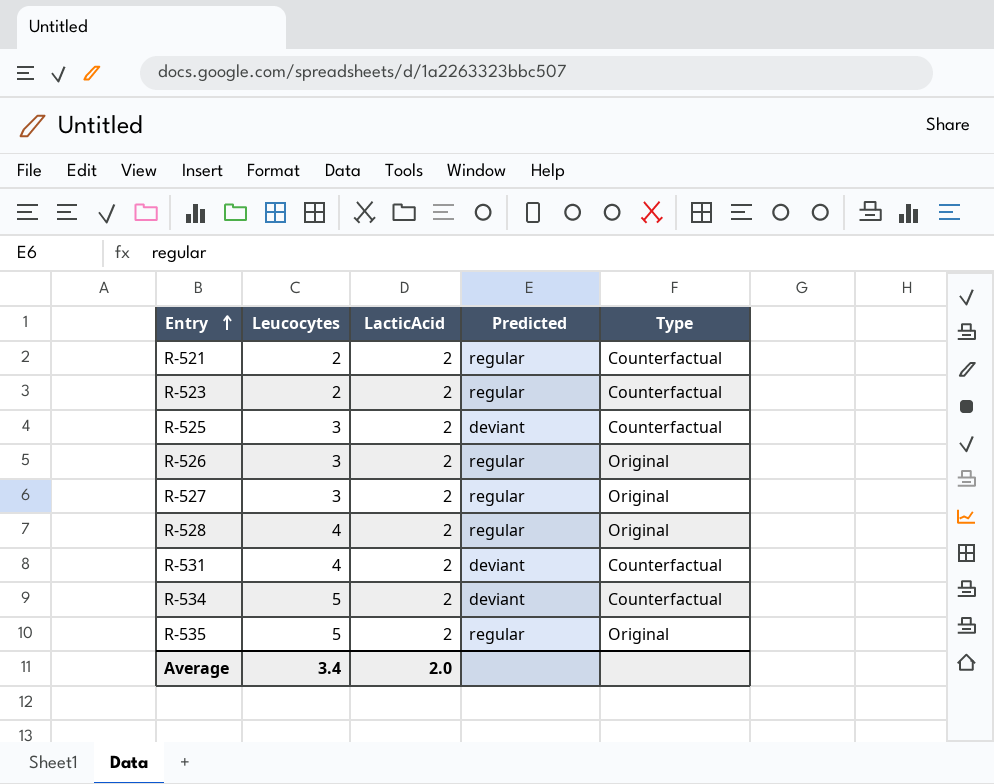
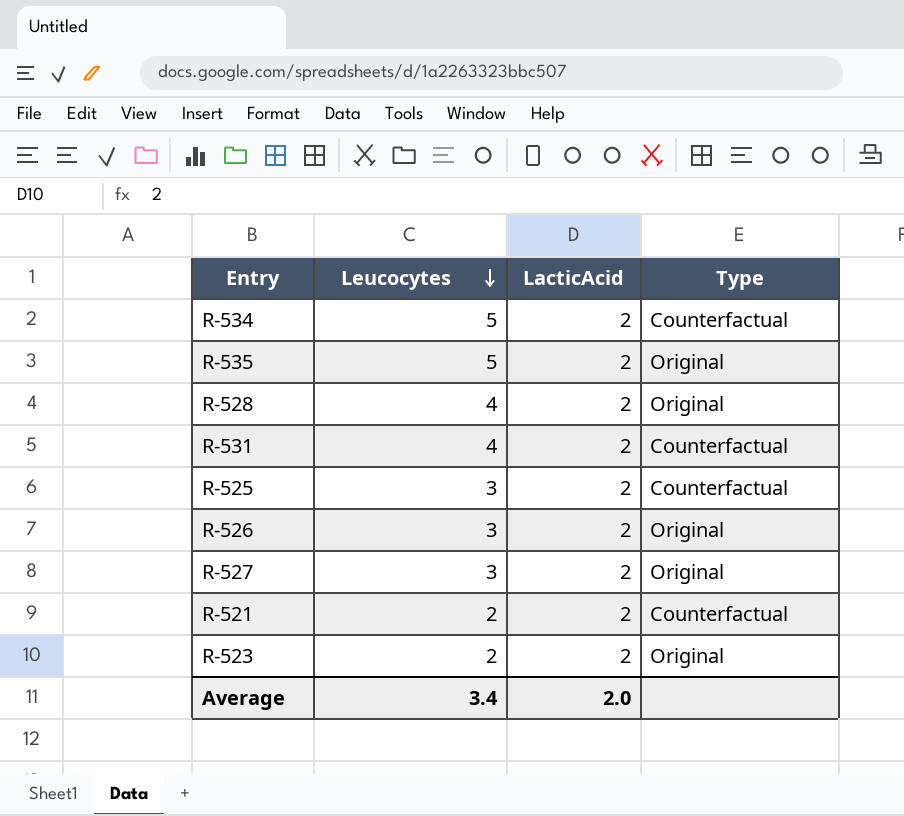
row order: Entry ascending -> Leucocytes descending
column Predicted | position: 4 -> none
R-523 | Type: Counterfactual -> Original

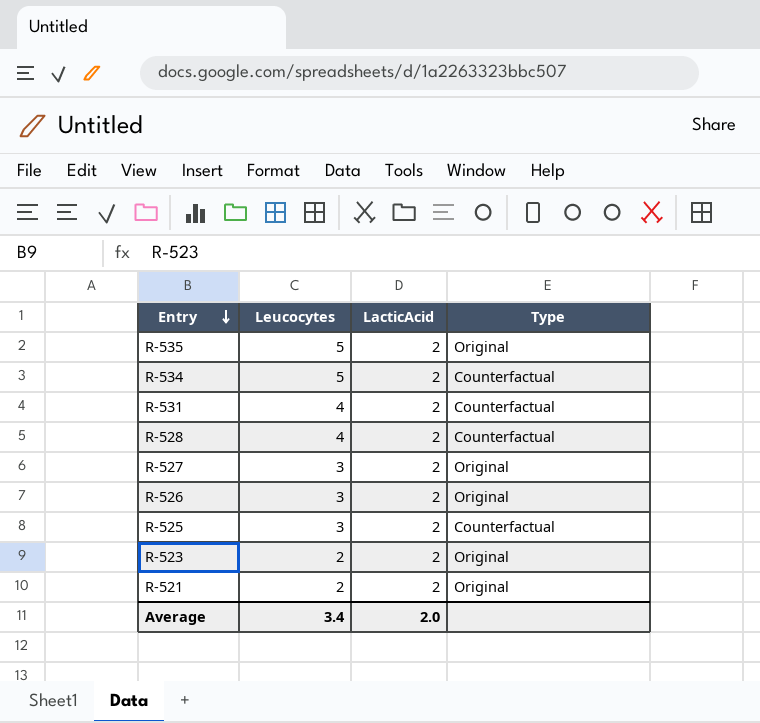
row order: Leucocytes descending -> Entry descending
R-528 | Type: Original -> Counterfactual
R-521 | Type: Counterfactual -> Original

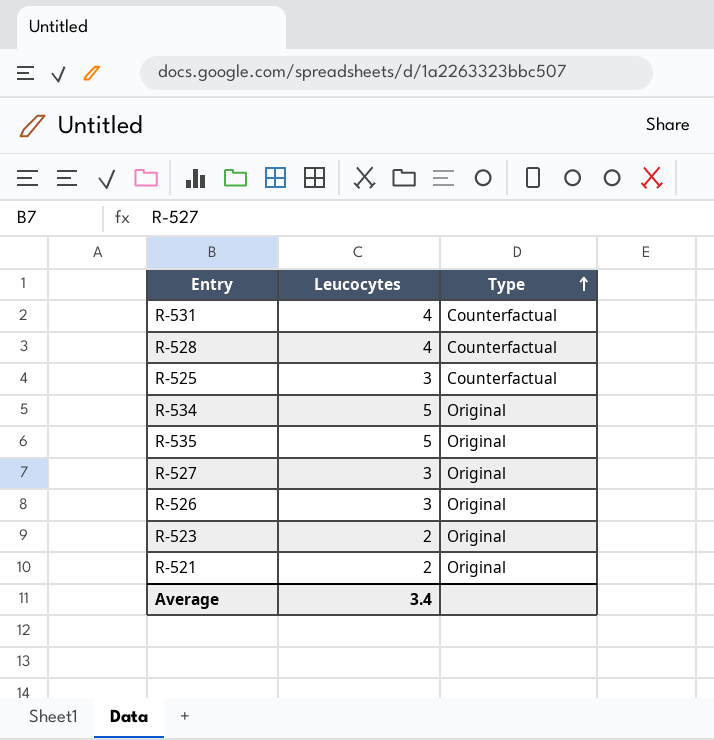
row order: Entry descending -> Type ascending
column LacticAcid | position: 3 -> none
R-534 | Type: Counterfactual -> Original

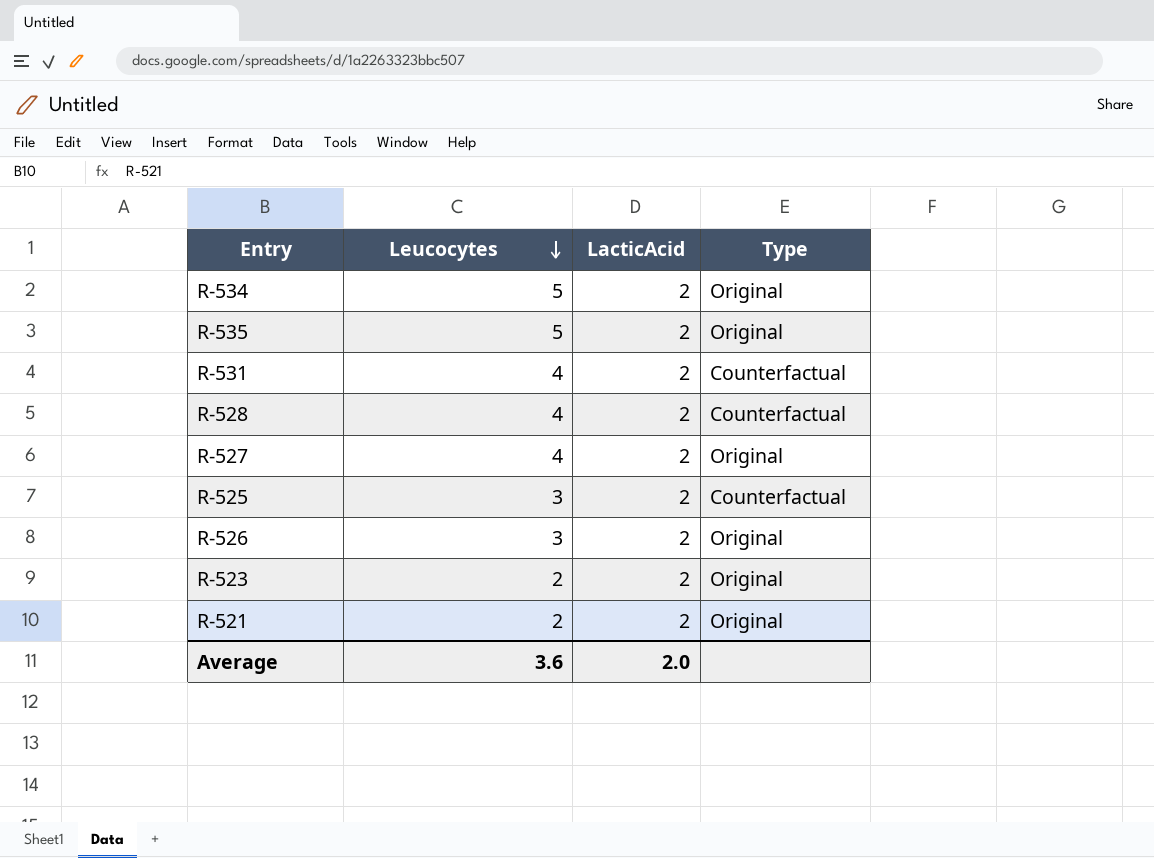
row order: Type ascending -> Leucocytes descending
column LacticAcid | position: none -> 3
R-527 | Leucocytes: 3 -> 4
Average | Leucocytes: 3.4 -> 3.6

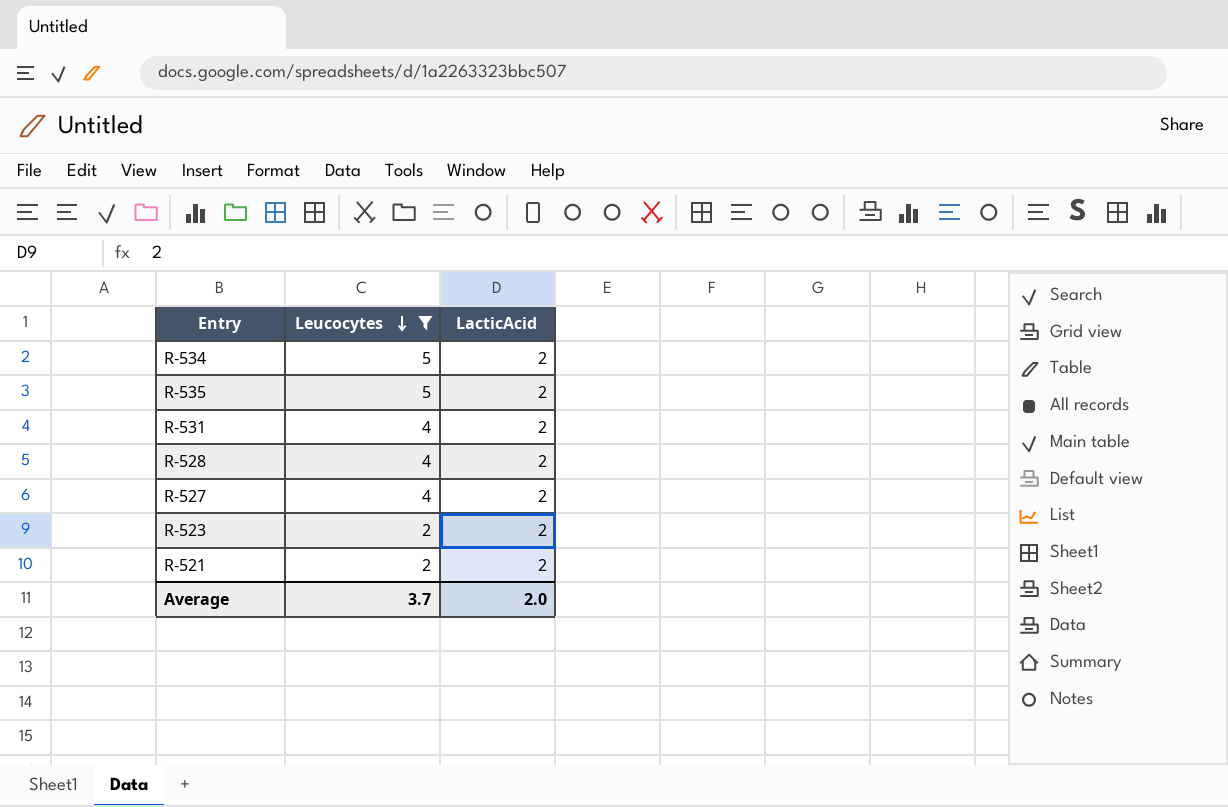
filter: none -> Leucocytes != 3
column Type | position: 4 -> none
Average | Leucocytes: 3.6 -> 3.7

